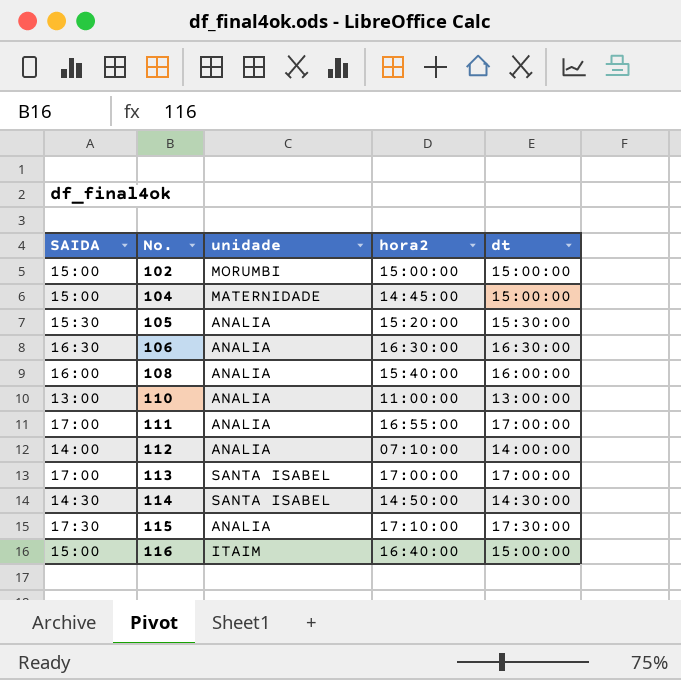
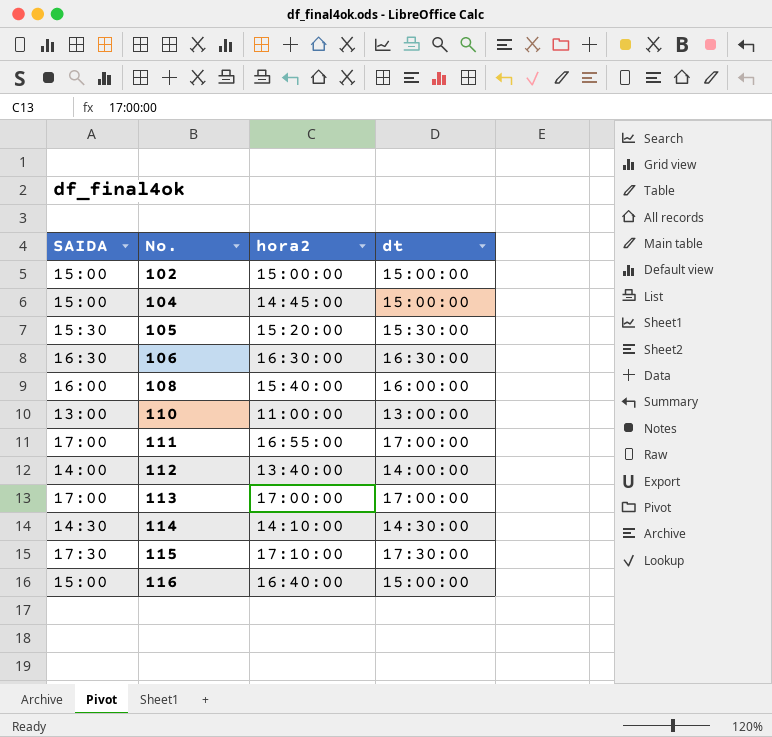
column unidade | position: 3 -> none
112 | hora2: 07:10:00 -> 13:40:00
114 | hora2: 14:50:00 -> 14:10:00

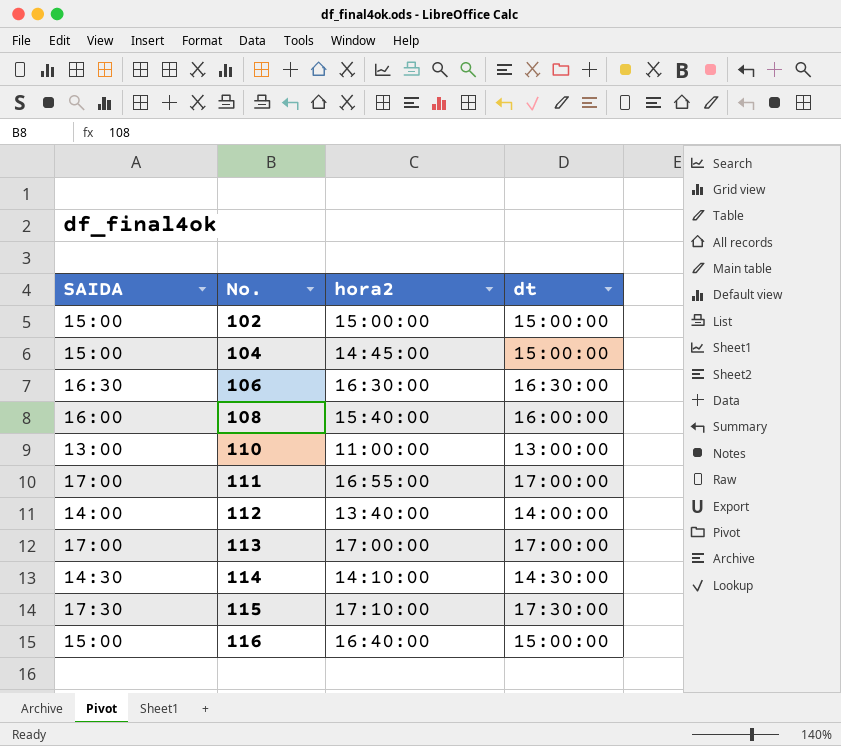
row 105: 15:30 | 15:20:00 | 15:30:00 -> none

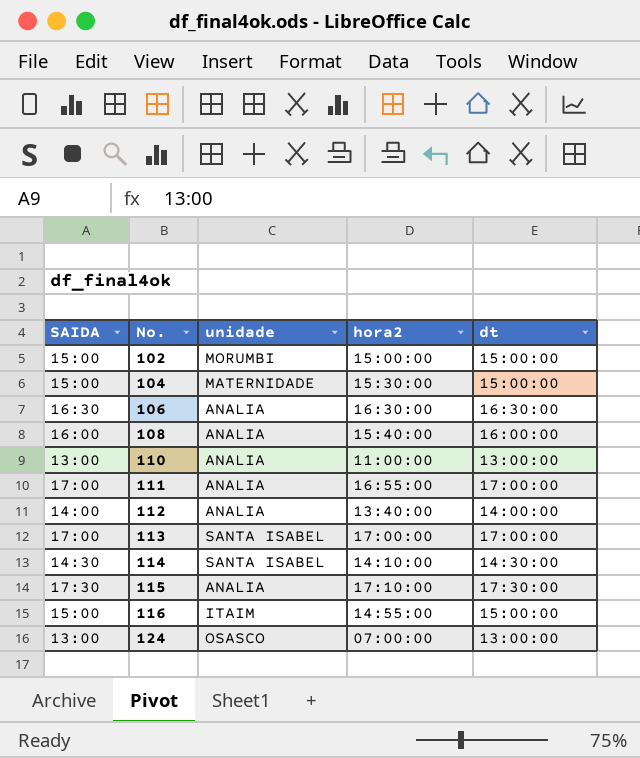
column unidade | position: none -> 3
104 | hora2: 14:45:00 -> 15:30:00
116 | hora2: 16:40:00 -> 14:55:00
row 124: none -> 13:00 | OSASCO | 07:00:00 | 13:00:00

